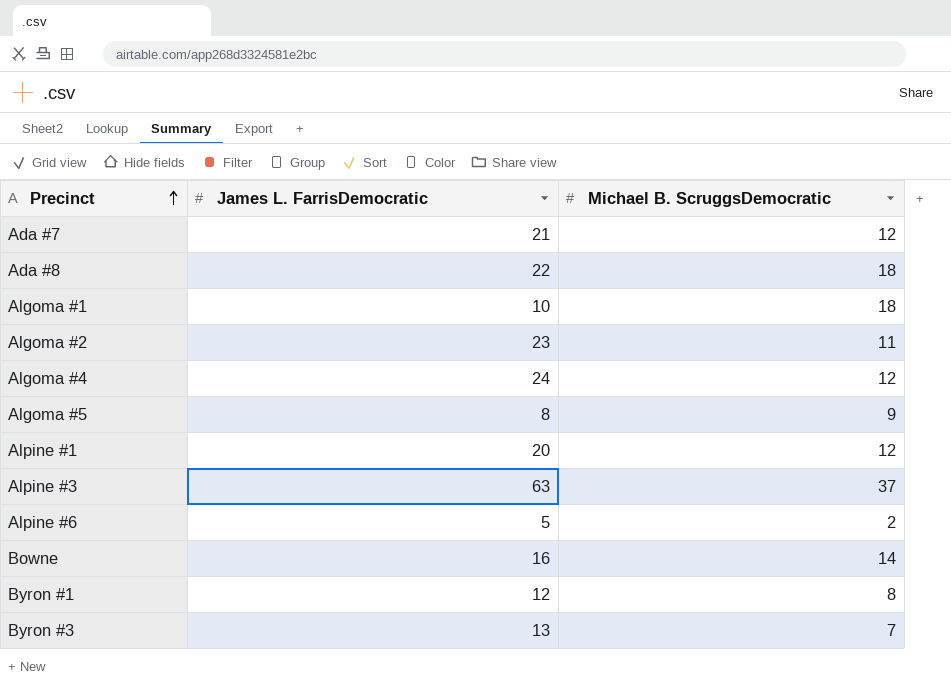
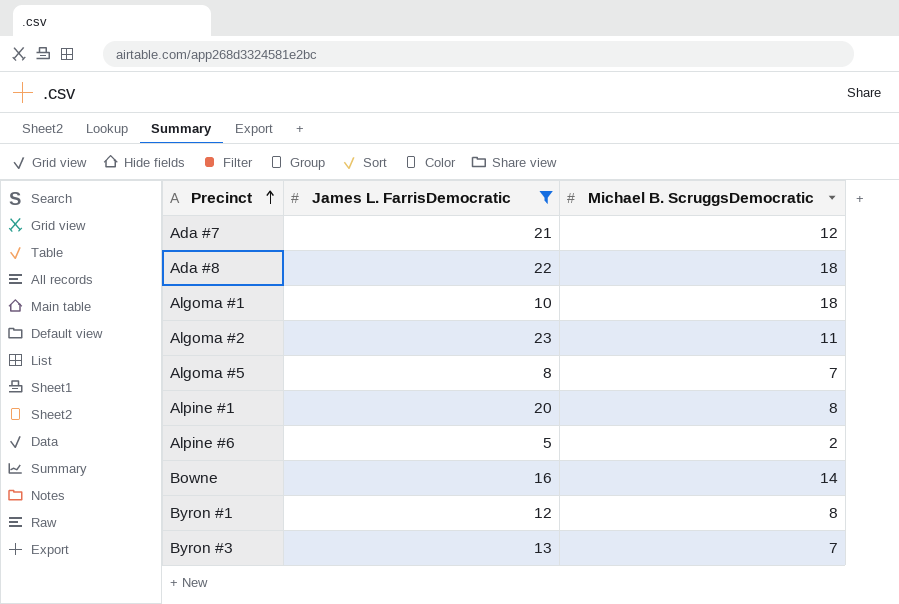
filter: none -> James L. FarrisDemocratic <= 23
Algoma #5 | Michael B. ScruggsDemocratic: 9 -> 7
Alpine #1 | Michael B. ScruggsDemocratic: 12 -> 8

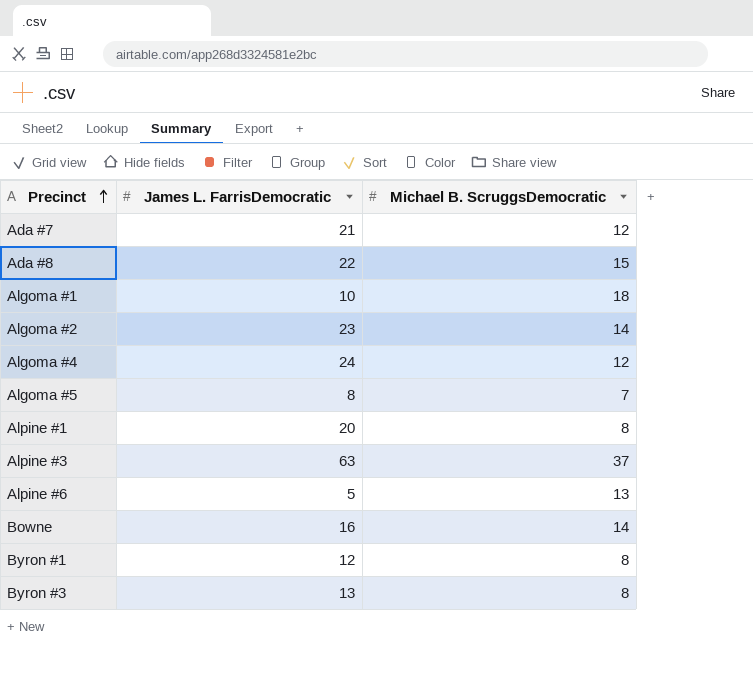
filter: James L. FarrisDemocratic <= 23 -> none
Ada #8 | Michael B. ScruggsDemocratic: 18 -> 15
Algoma #2 | Michael B. ScruggsDemocratic: 11 -> 14
Alpine #6 | Michael B. ScruggsDemocratic: 2 -> 13
Byron #3 | Michael B. ScruggsDemocratic: 7 -> 8

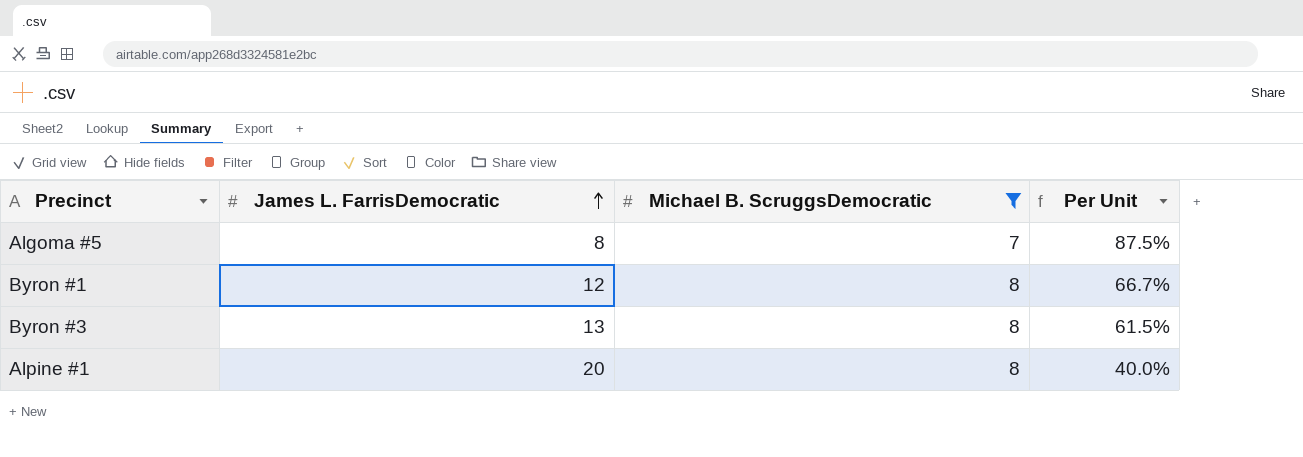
filter: none -> Michael B. ScruggsDemocratic <= 8
row order: Precinct ascending -> James L. FarrisDemocratic ascending
column Per Unit | formula: none -> [Michael B. ScruggsDemocratic] / [James L. FarrisDemocratic]

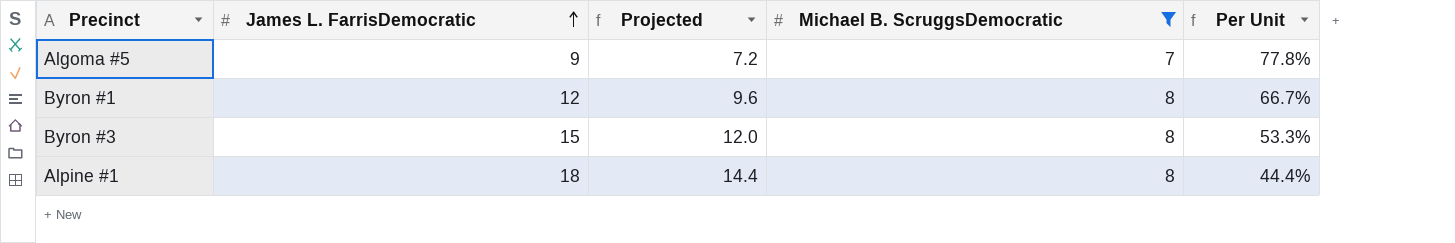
column Projected | formula: none -> [James L. FarrisDemocratic] * 0.8
Algoma #5 | James L. FarrisDemocratic: 8 -> 9
Algoma #5 | Per Unit: 87.5% -> 77.8%
Byron #3 | James L. FarrisDemocratic: 13 -> 15
Byron #3 | Per Unit: 61.5% -> 53.3%
Alpine #1 | James L. FarrisDemocratic: 20 -> 18
Alpine #1 | Per Unit: 40.0% -> 44.4%

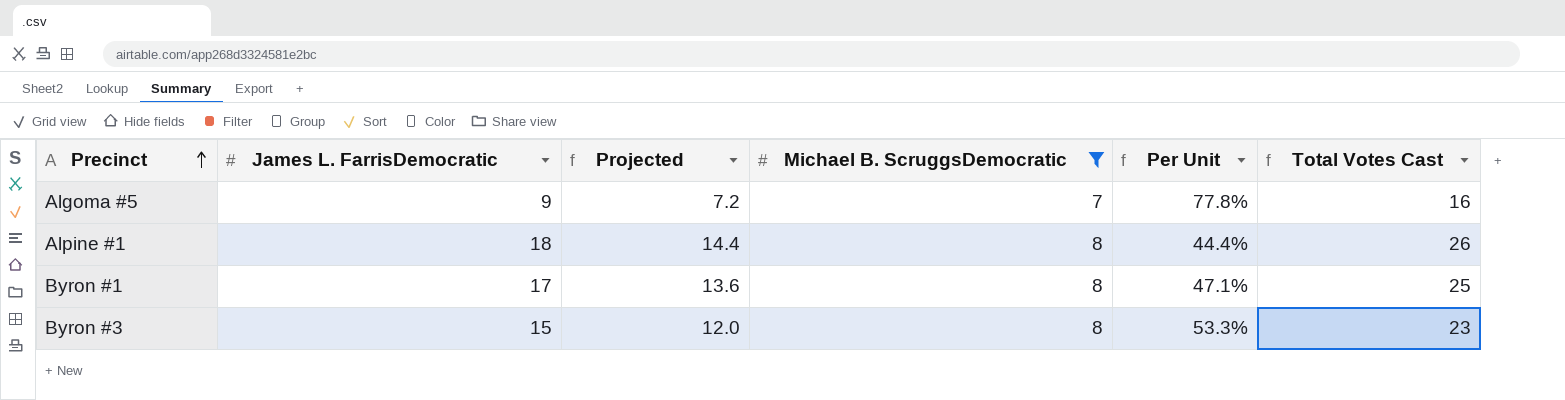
row order: James L. FarrisDemocratic ascending -> Precinct ascending
column Total Votes Cast | formula: none -> [James L. FarrisDemocratic] + [Michael B. ScruggsDemocratic]
Byron #1 | James L. FarrisDemocratic: 12 -> 17
Byron #1 | Projected: 9.6 -> 13.6
Byron #1 | Per Unit: 66.7% -> 47.1%

